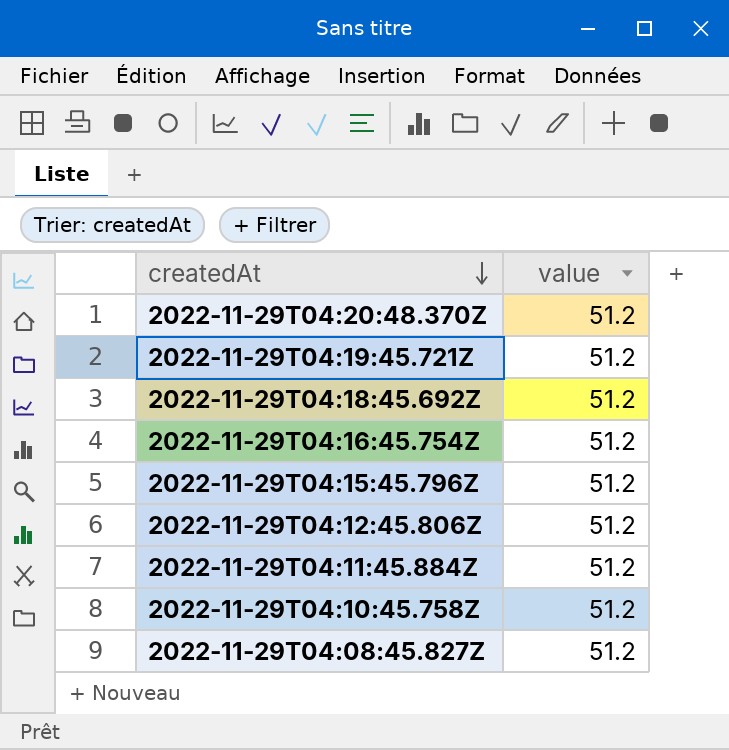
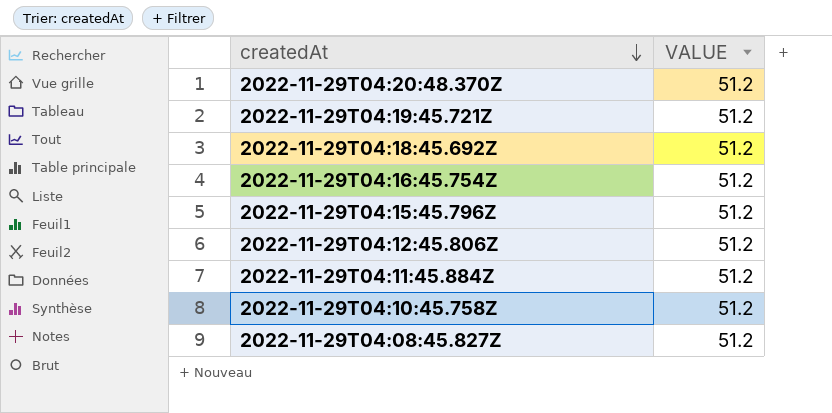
column name: value -> VALUE

